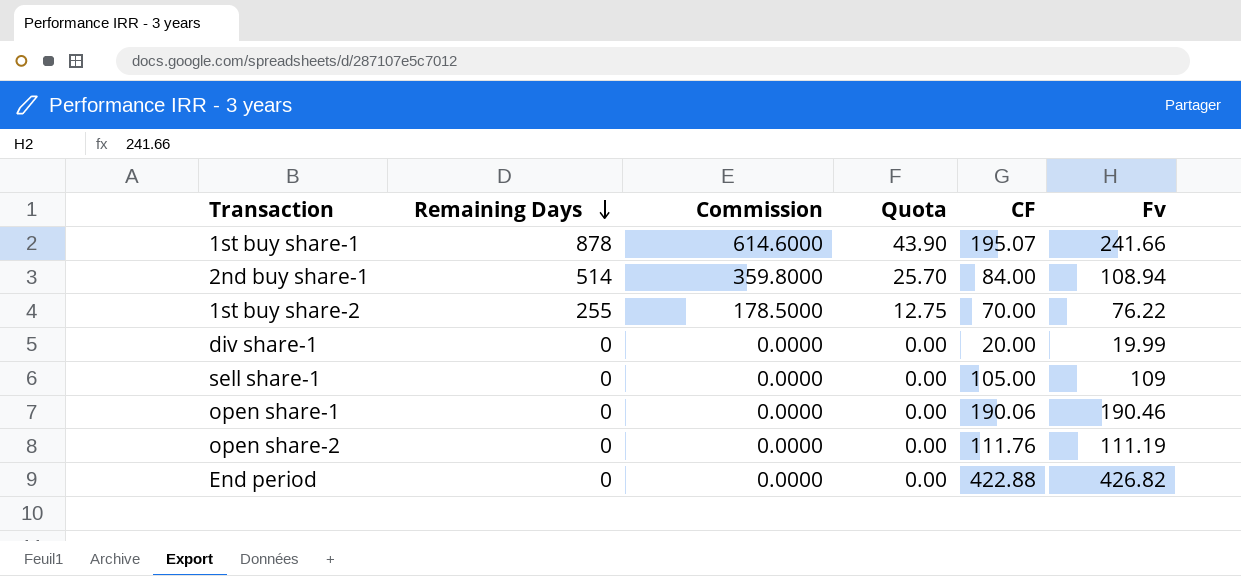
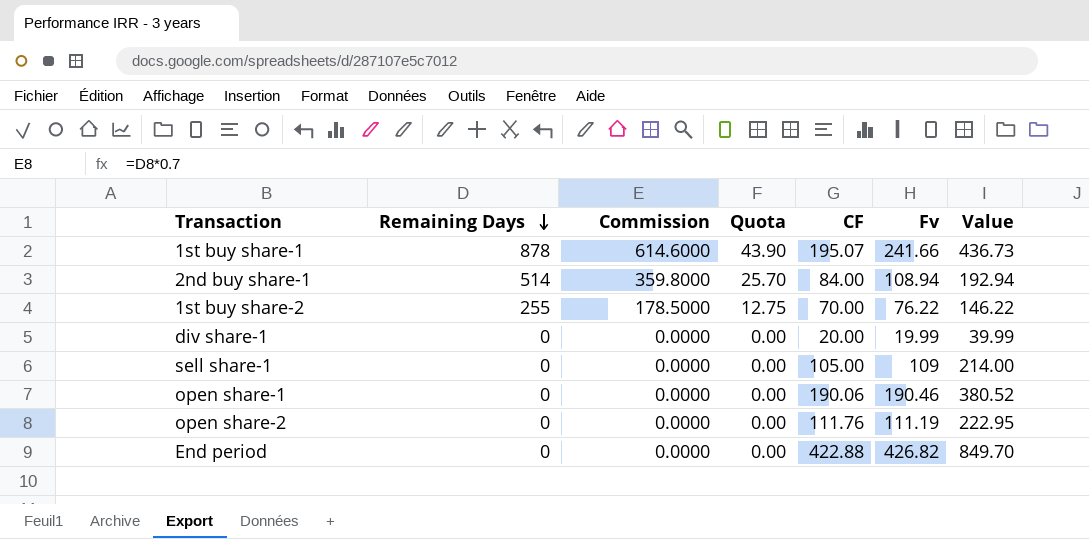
column Value | formula: none -> [CF] + [Fv]

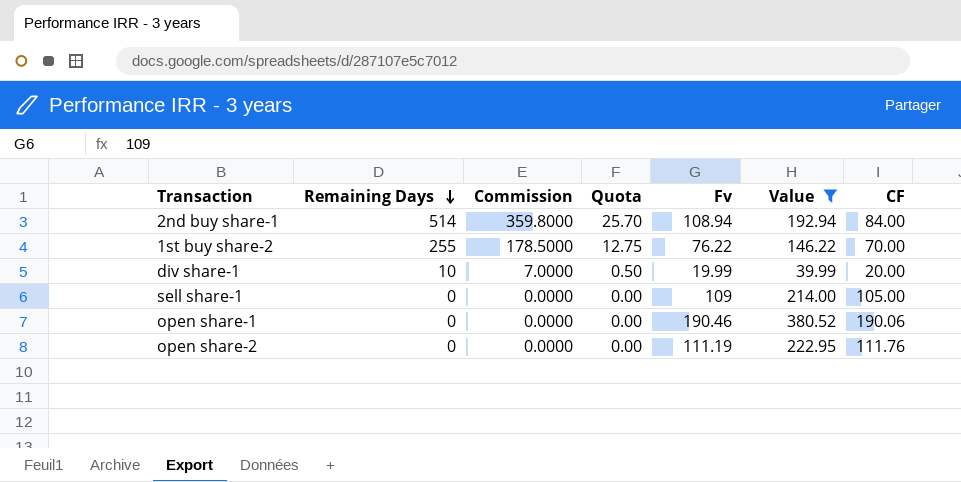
filter: none -> Value <= 380.52
column CF | position: 5 -> 7
div share-1 | Remaining Days: 0 -> 10
div share-1 | Commission: 0.0000 -> 7.0000
div share-1 | Quota: 0.00 -> 0.50

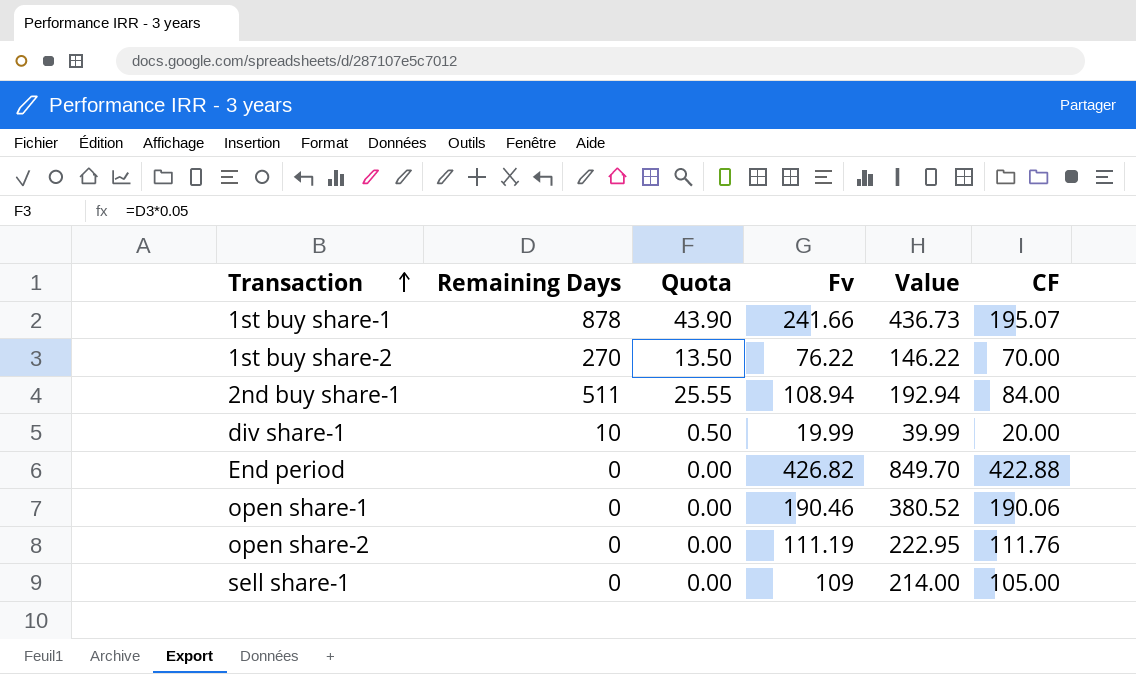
filter: Value <= 380.52 -> none
row order: Remaining Days descending -> Transaction ascending
column Commission | formula: [Remaining Days] * 0.7 -> none
1st buy share-2 | Remaining Days: 255 -> 270
1st buy share-2 | Quota: 12.75 -> 13.50
2nd buy share-1 | Remaining Days: 514 -> 511
2nd buy share-1 | Quota: 25.70 -> 25.55

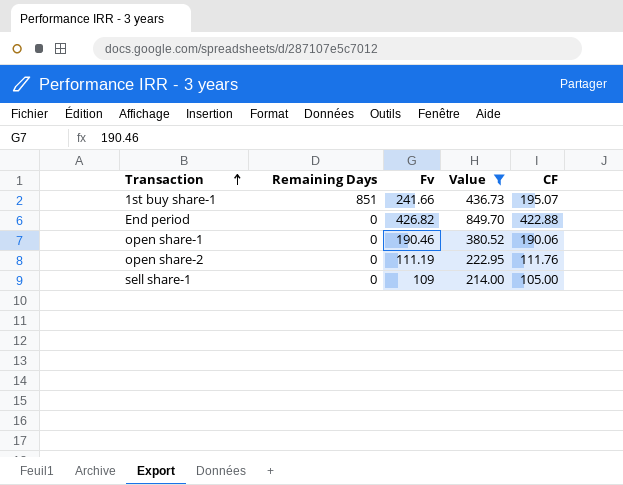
filter: none -> Value >= 214.00
column Quota | formula: [Remaining Days] * 0.05 -> none
1st buy share-1 | Remaining Days: 878 -> 851

